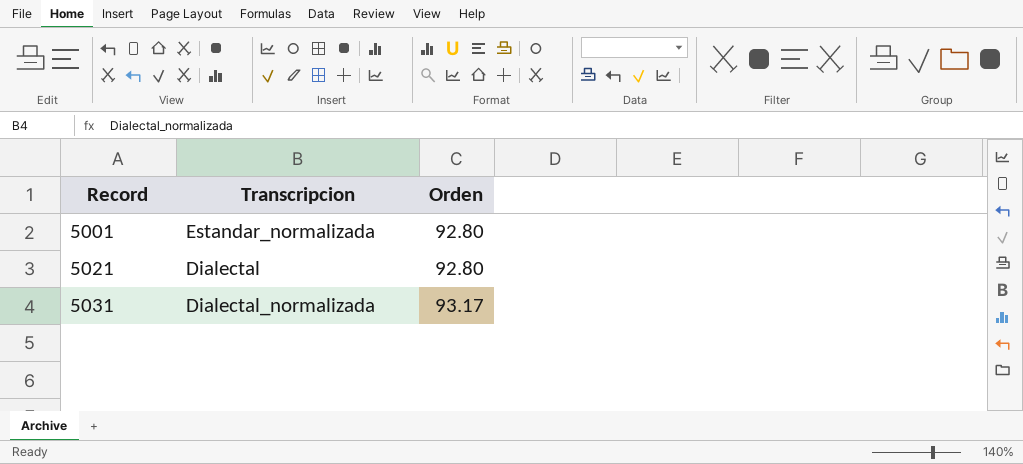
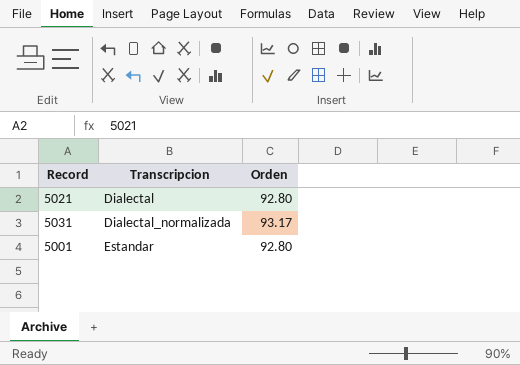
row order: Record ascending -> Transcripcion ascending
5001 | Transcripcion: Estandar_normalizada -> Estandar

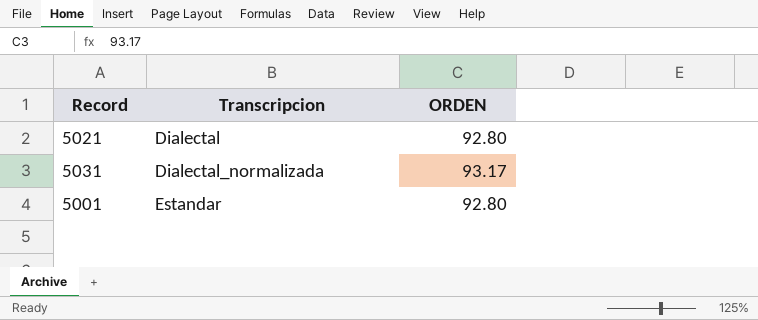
column name: Orden -> ORDEN

